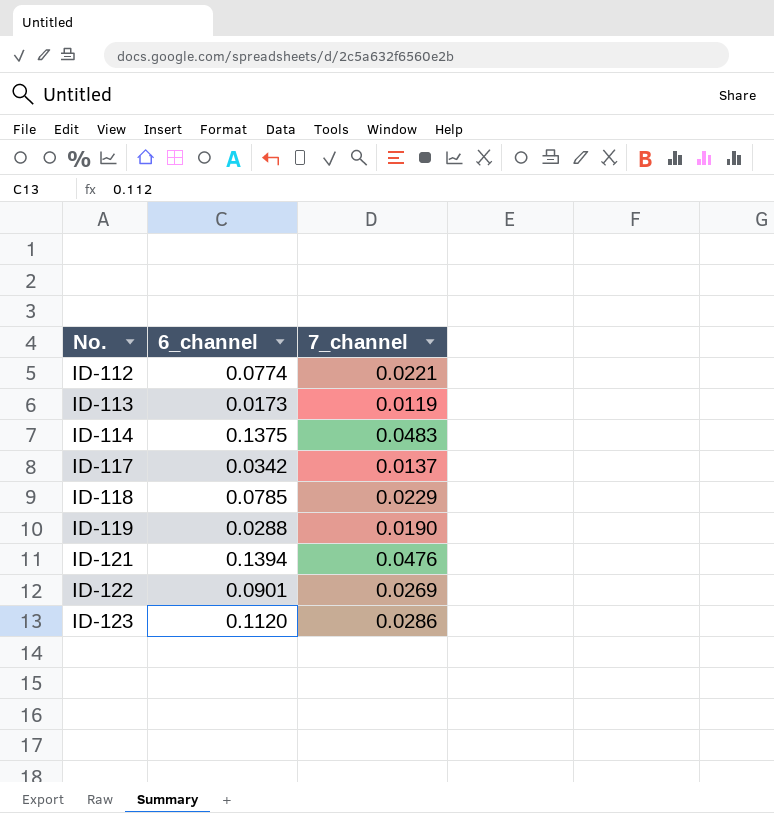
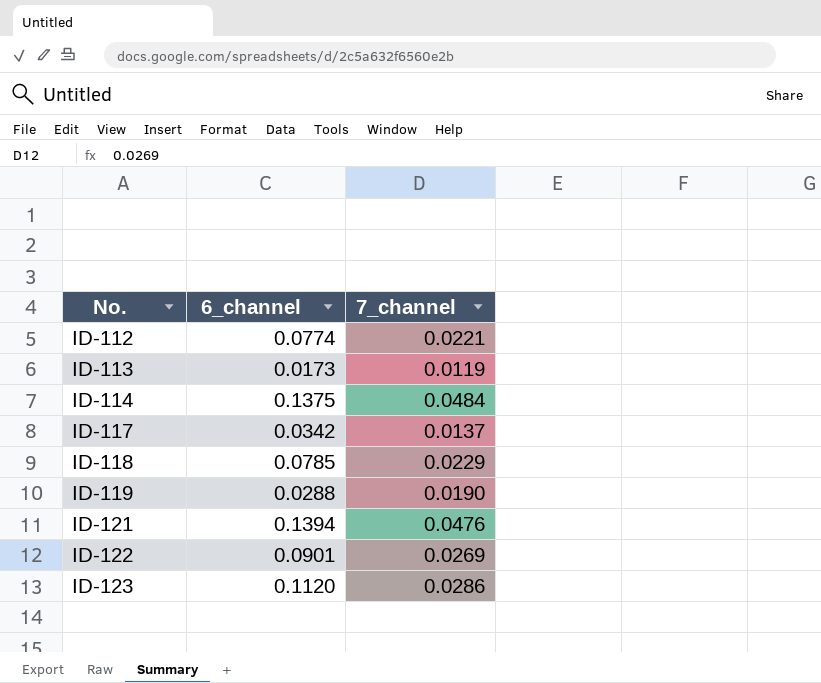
ID-114 | 7_channel: 0.0483 -> 0.0484

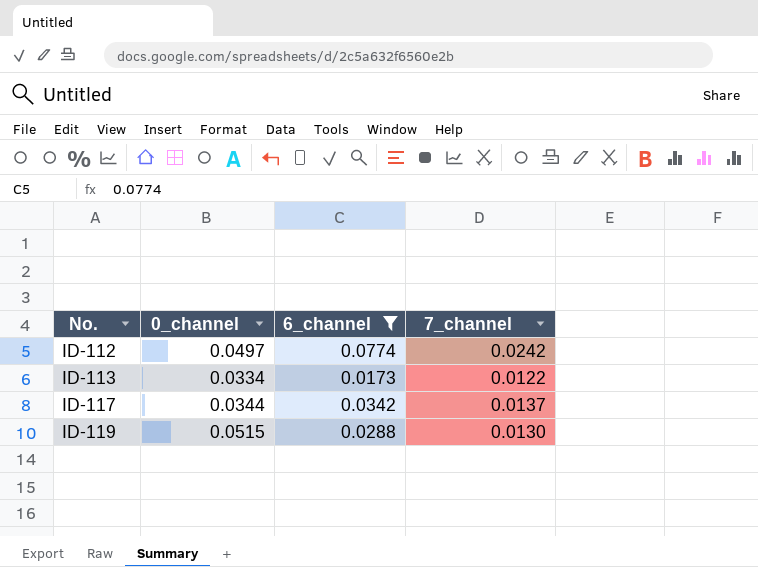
filter: none -> 6_channel <= 0.0774
column 0_channel | position: none -> 2
ID-112 | 7_channel: 0.0221 -> 0.0242
ID-113 | 7_channel: 0.0119 -> 0.0122
ID-119 | 7_channel: 0.0190 -> 0.0130

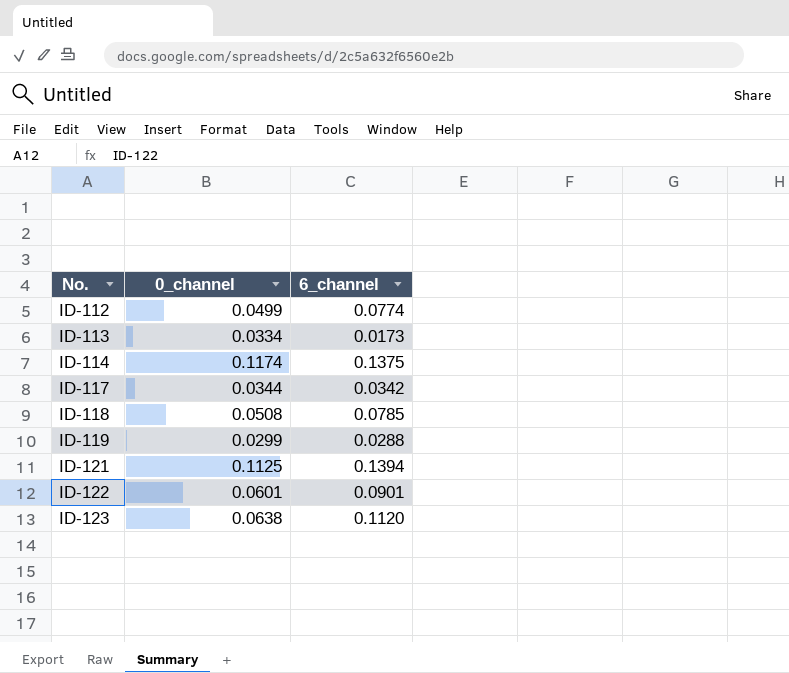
filter: 6_channel <= 0.0774 -> none
column 7_channel | position: 4 -> none
ID-112 | 0_channel: 0.0497 -> 0.0499
ID-119 | 0_channel: 0.0515 -> 0.0299

